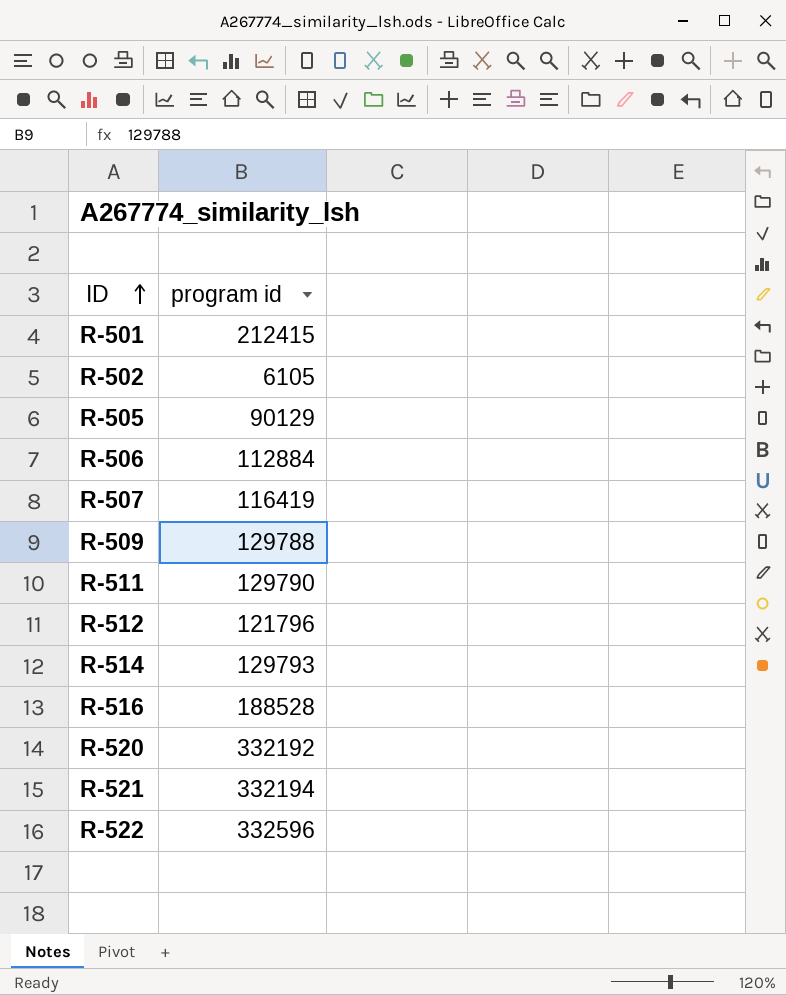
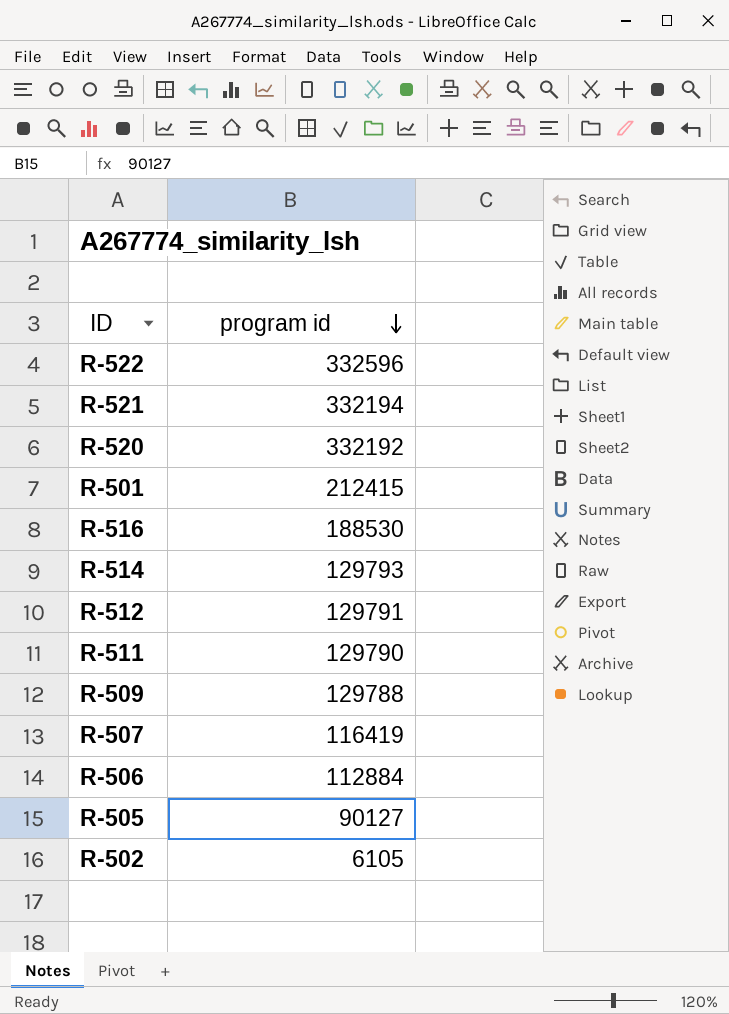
row order: ID ascending -> program id descending
R-516 | program id: 188528 -> 188530
R-512 | program id: 121796 -> 129791
R-505 | program id: 90129 -> 90127

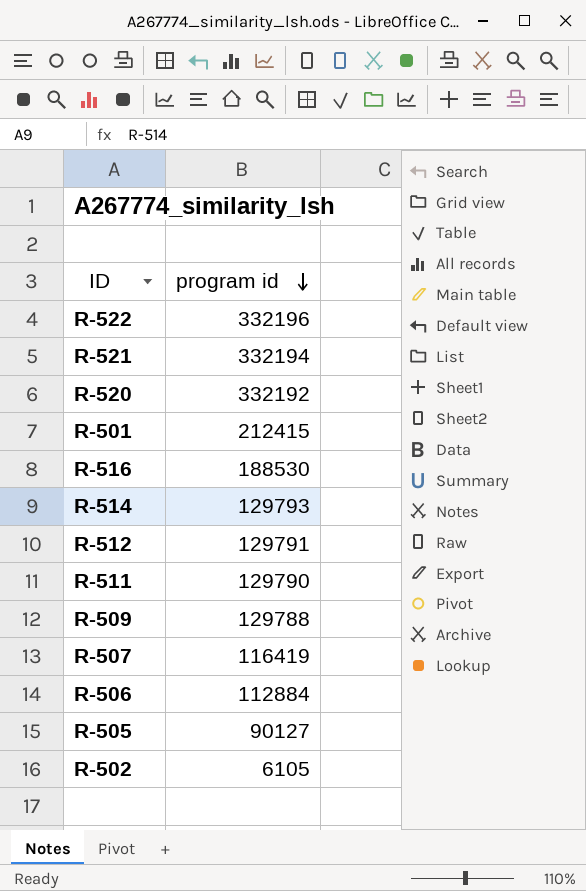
R-522 | program id: 332596 -> 332196

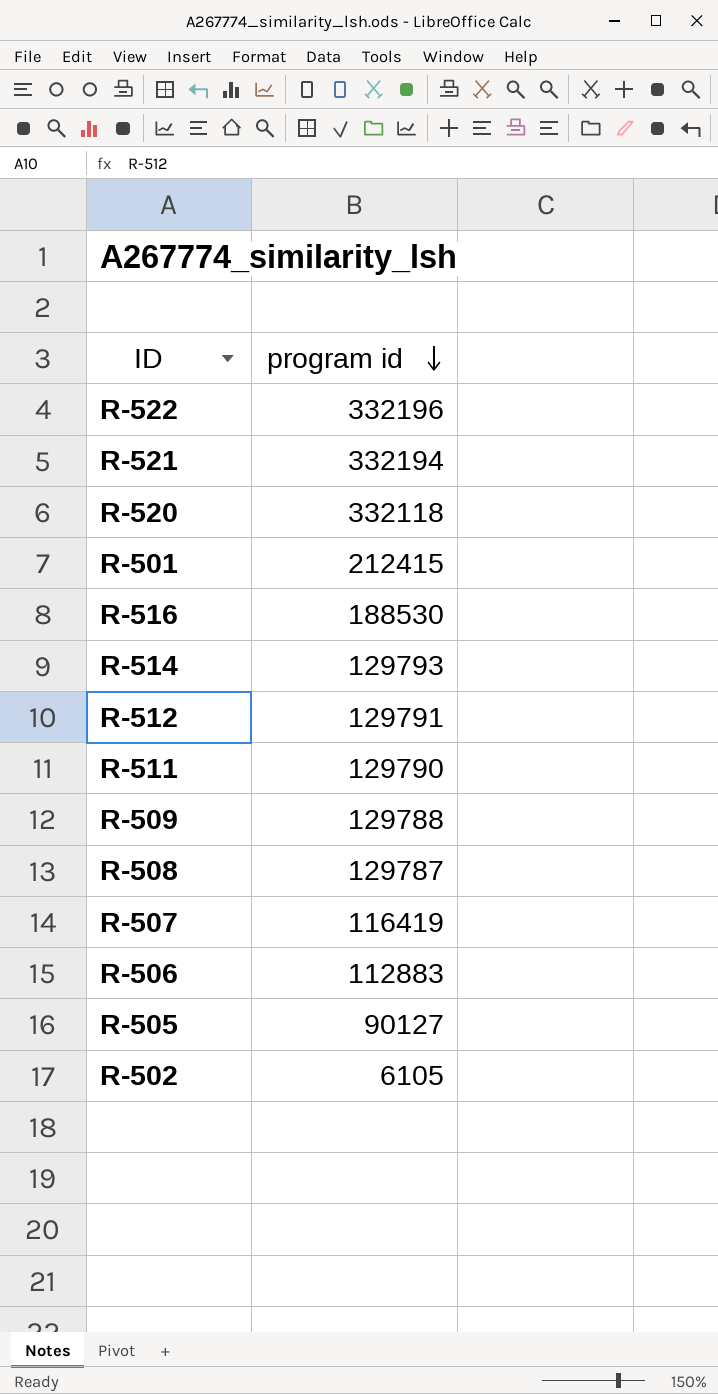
R-520 | program id: 332192 -> 332118
row R-508: none -> 129787
R-506 | program id: 112884 -> 112883

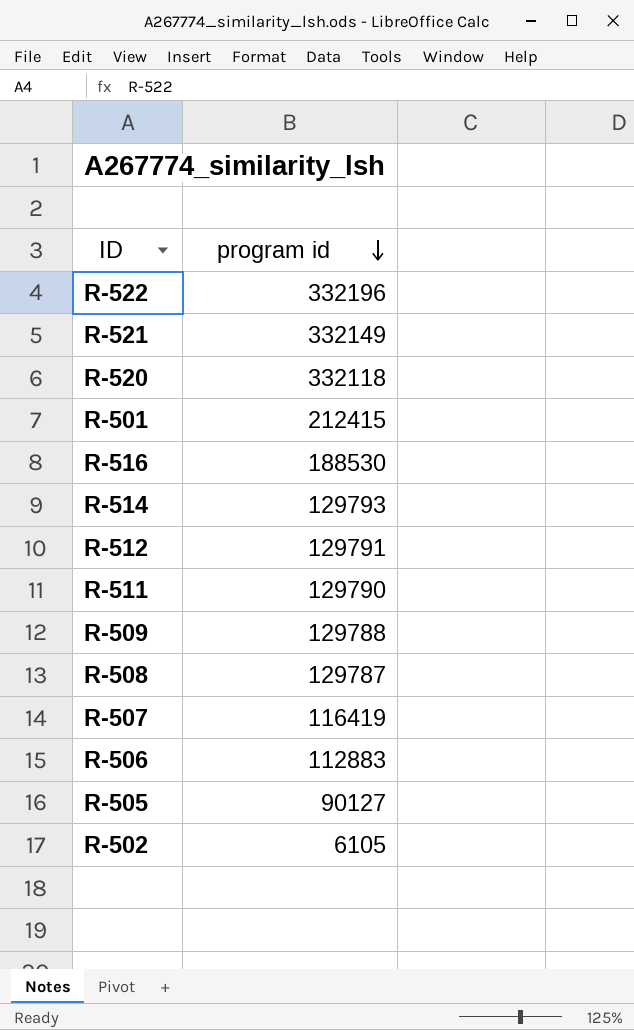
R-521 | program id: 332194 -> 332149

